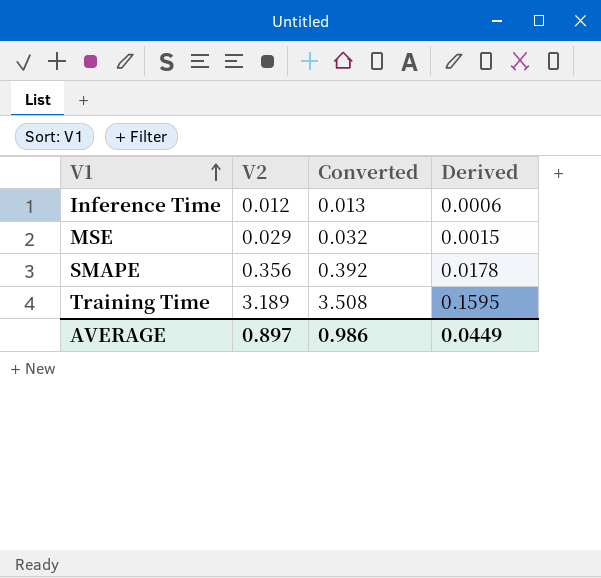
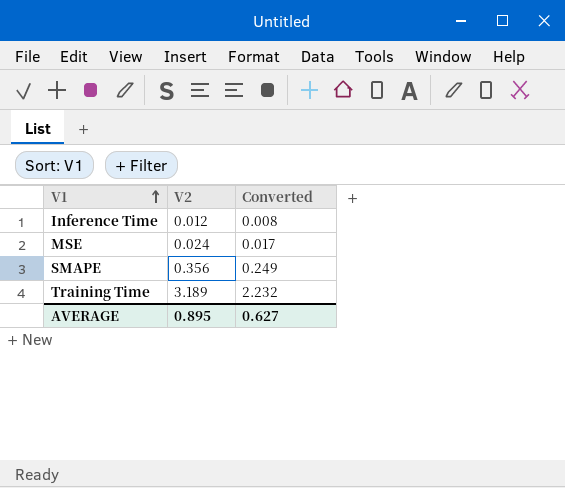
column Derived | formula: [V2] * 0.05 -> none
column Converted | formula: [V2] * 1.1 -> [V2] * 0.7
MSE | V2: 0.029 -> 0.024
AVERAGE | V2: 0.897 -> 0.895
AVERAGE | Converted: 0.986 -> 0.627

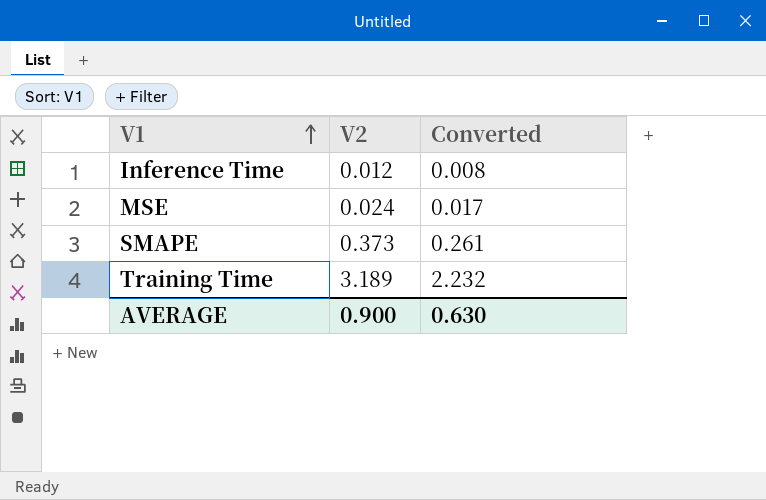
SMAPE | V2: 0.356 -> 0.373
SMAPE | Converted: 0.249 -> 0.261
AVERAGE | V2: 0.895 -> 0.900
AVERAGE | Converted: 0.627 -> 0.630

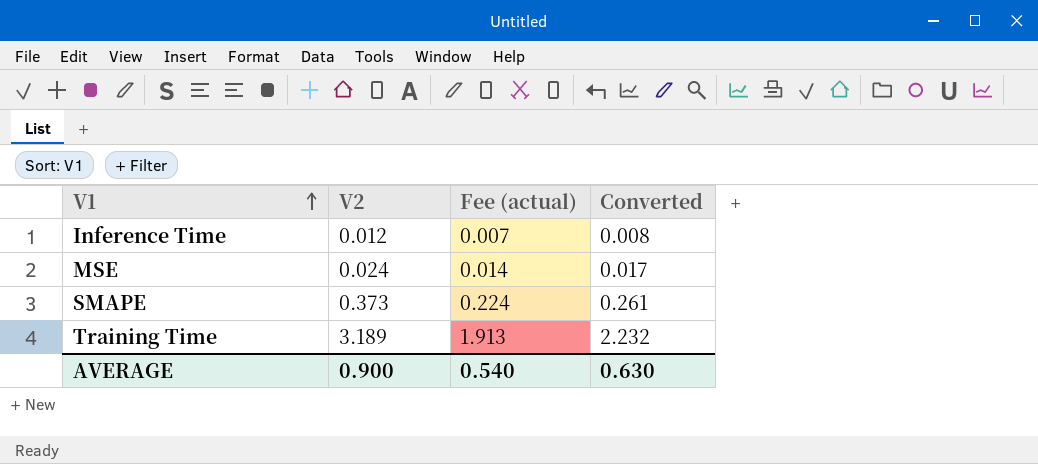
column Fee (actual) | formula: none -> [V2] * 0.6

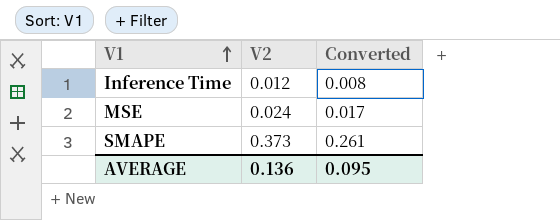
column Fee (actual) | formula: [V2] * 0.6 -> none
row Training Time: 3.189 | 1.913 | 2.232 -> none
AVERAGE | V2: 0.900 -> 0.136
AVERAGE | Converted: 0.630 -> 0.095

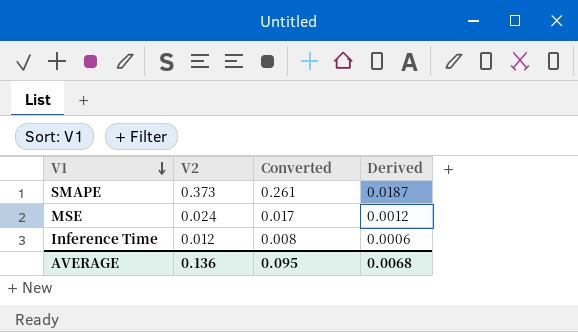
row order: V1 ascending -> V1 descending
column Derived | formula: none -> [V2] * 0.05

